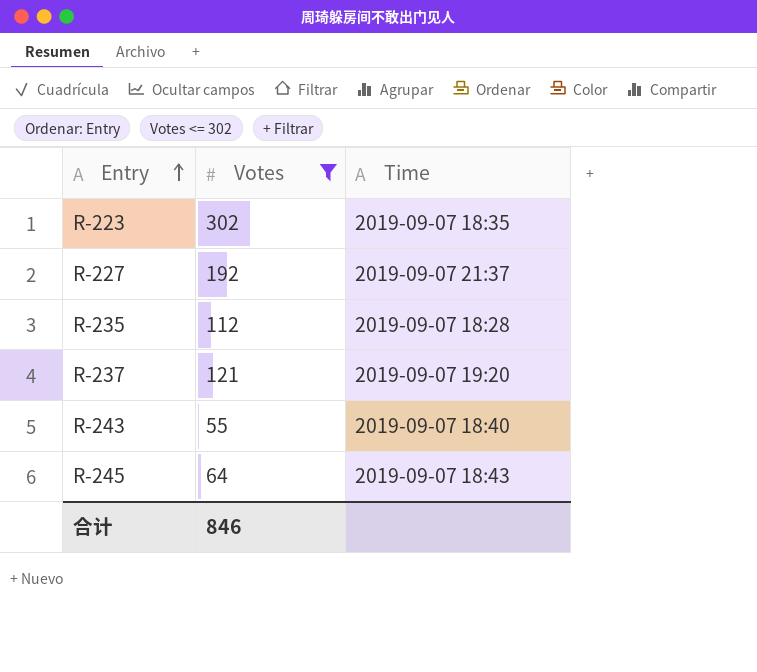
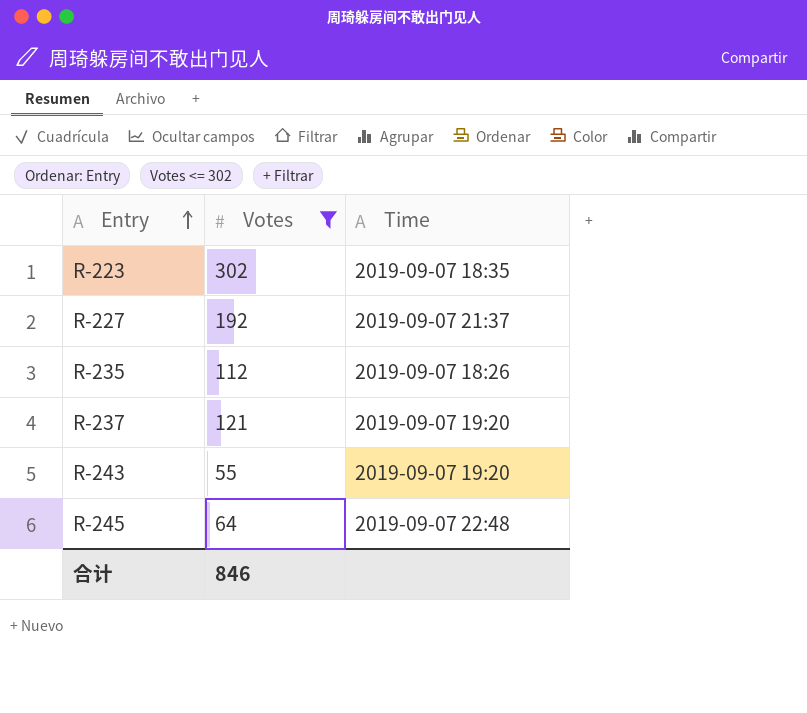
R-235 | Time: 2019-09-07 18:28 -> 2019-09-07 18:26
R-243 | Time: 2019-09-07 18:40 -> 2019-09-07 19:20
R-245 | Time: 2019-09-07 18:43 -> 2019-09-07 22:48

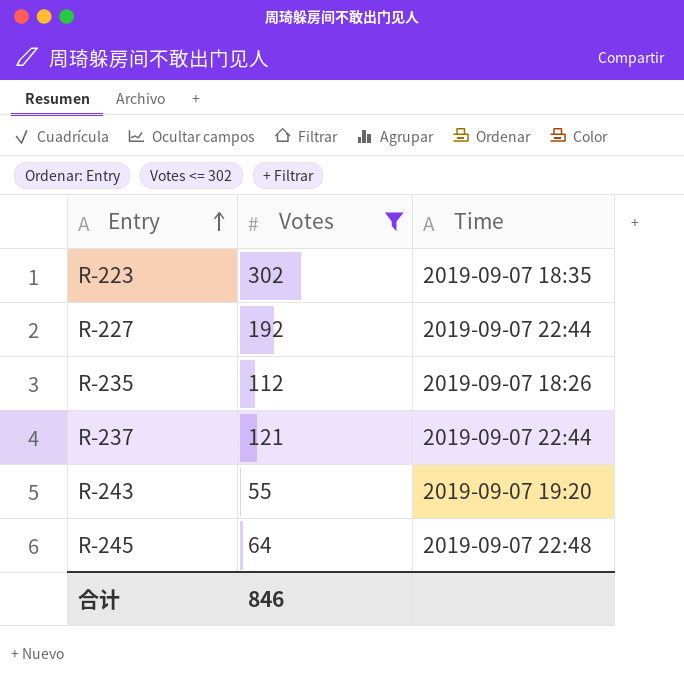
R-227 | Time: 2019-09-07 21:37 -> 2019-09-07 22:44
R-237 | Time: 2019-09-07 19:20 -> 2019-09-07 22:44

